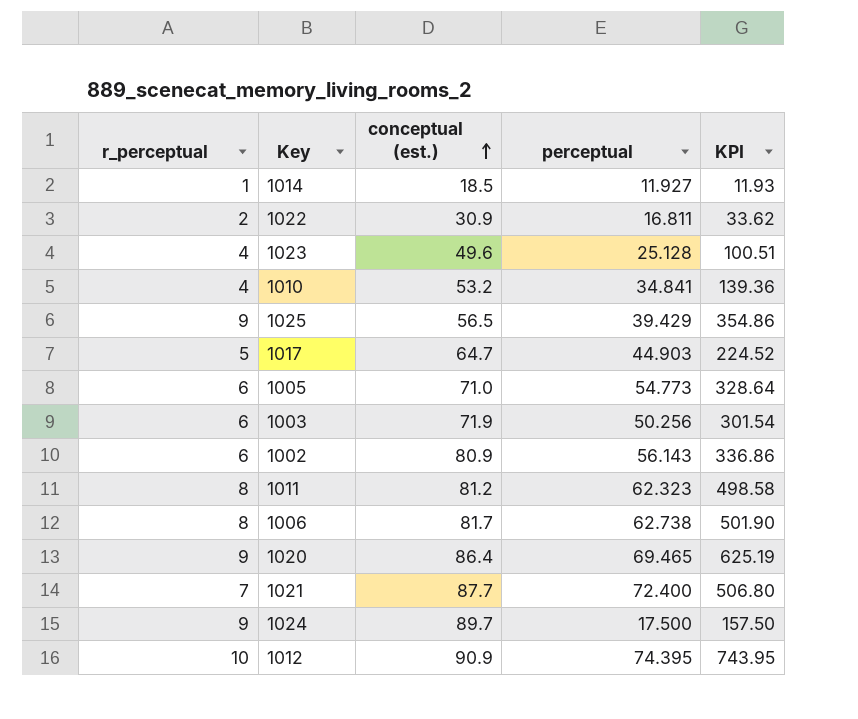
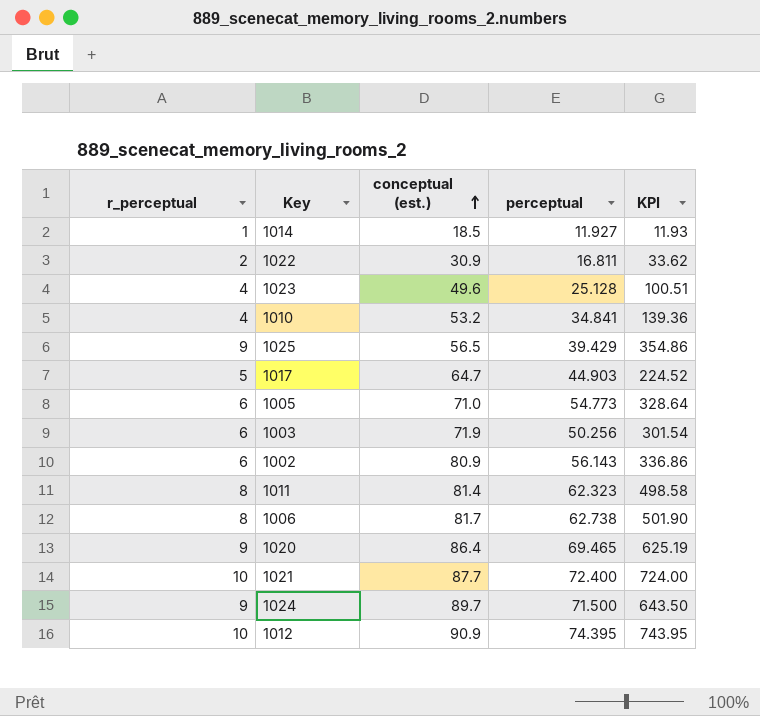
1011 | conceptual (est.): 81.2 -> 81.4
1021 | r_perceptual: 7 -> 10
1021 | KPI: 506.80 -> 724.00
1024 | perceptual: 17.500 -> 71.500
1024 | KPI: 157.50 -> 643.50

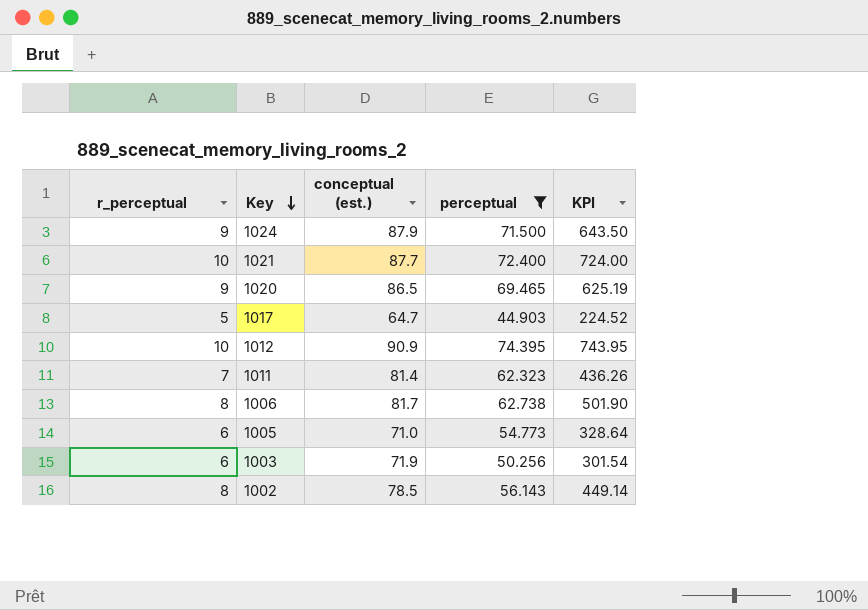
filter: none -> perceptual >= 44.903
row order: conceptual (est.) ascending -> Key descending
1024 | conceptual (est.): 89.7 -> 87.9
1020 | conceptual (est.): 86.4 -> 86.5
1011 | r_perceptual: 8 -> 7
1011 | KPI: 498.58 -> 436.26
1002 | r_perceptual: 6 -> 8
1002 | conceptual (est.): 80.9 -> 78.5
1002 | KPI: 336.86 -> 449.14

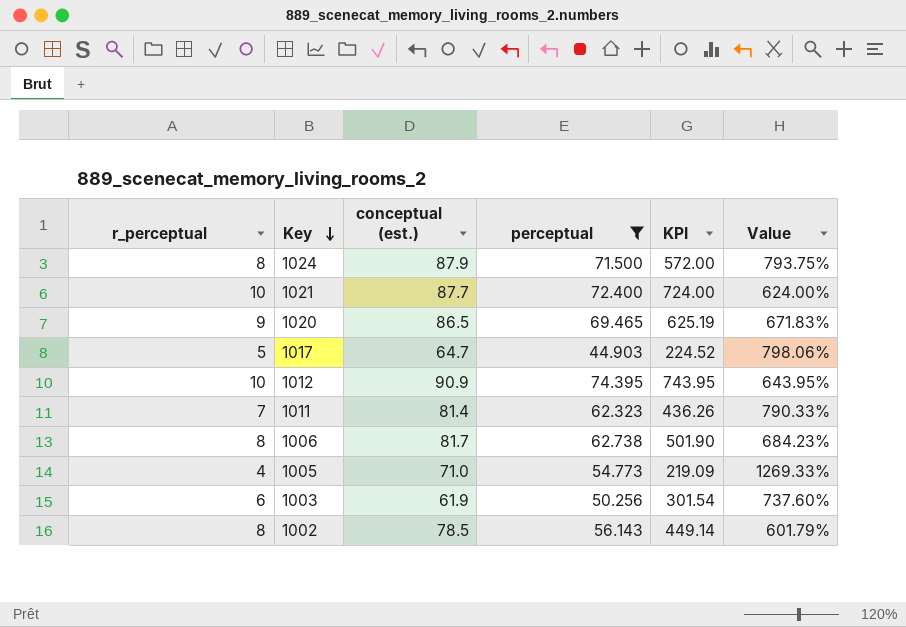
column Value | formula: none -> ([perceptual] - [r_perceptual]) / [r_perceptual]
1024 | r_perceptual: 9 -> 8
1024 | KPI: 643.50 -> 572.00
1005 | r_perceptual: 6 -> 4
1005 | KPI: 328.64 -> 219.09
1003 | conceptual (est.): 71.9 -> 61.9

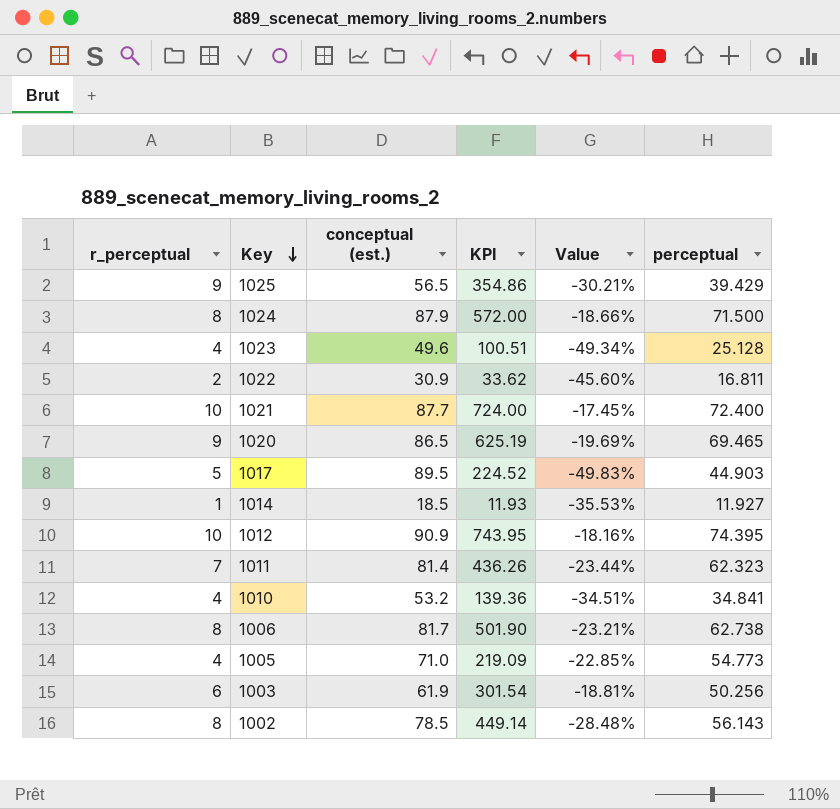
filter: perceptual >= 44.903 -> none
column Value | formula: ([perceptual] - [r_perceptual]) / [r_perceptual] -> ([perceptual] - [conceptual (est.)]) / [conceptual (est.)]
column perceptual | position: 4 -> 6
1017 | conceptual (est.): 64.7 -> 89.5

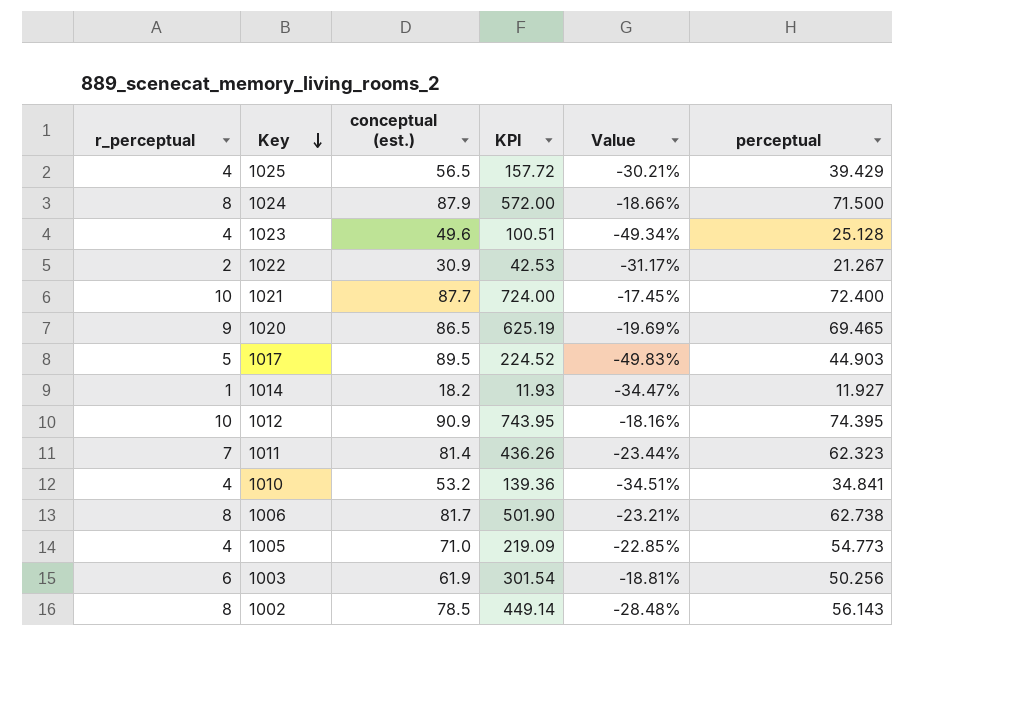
1025 | r_perceptual: 9 -> 4
1025 | KPI: 354.86 -> 157.72
1022 | KPI: 33.62 -> 42.53
1022 | Value: -45.60% -> -31.17%
1022 | perceptual: 16.811 -> 21.267
1014 | conceptual (est.): 18.5 -> 18.2
1014 | Value: -35.53% -> -34.47%

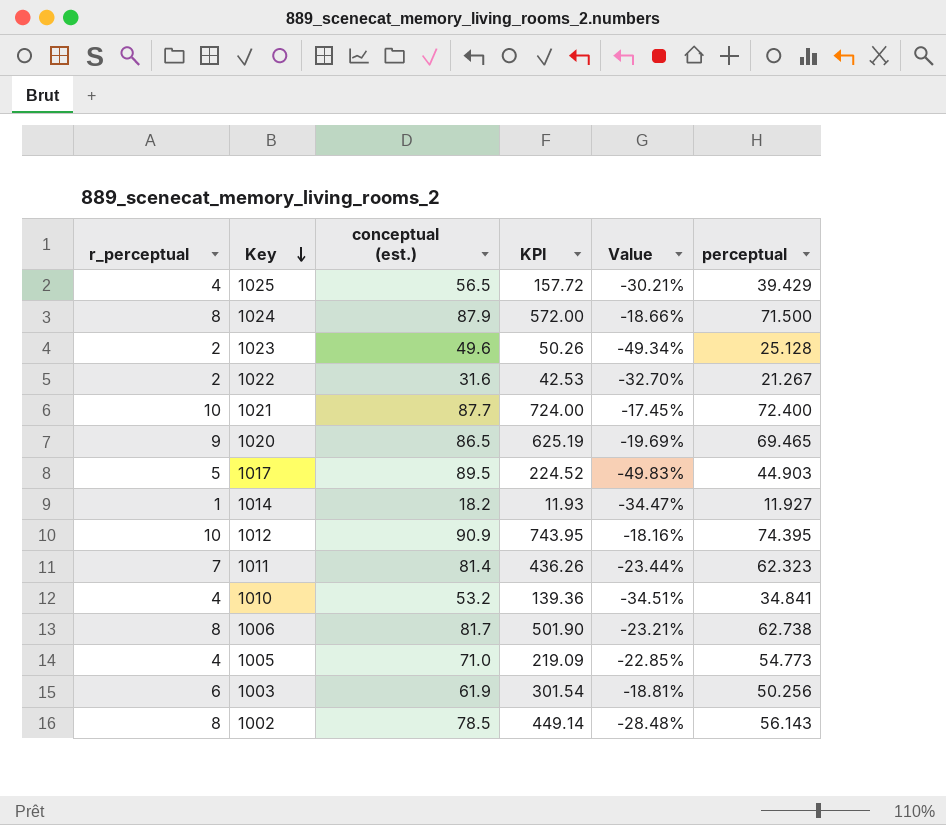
1023 | r_perceptual: 4 -> 2
1023 | KPI: 100.51 -> 50.26
1022 | conceptual (est.): 30.9 -> 31.6
1022 | Value: -31.17% -> -32.70%

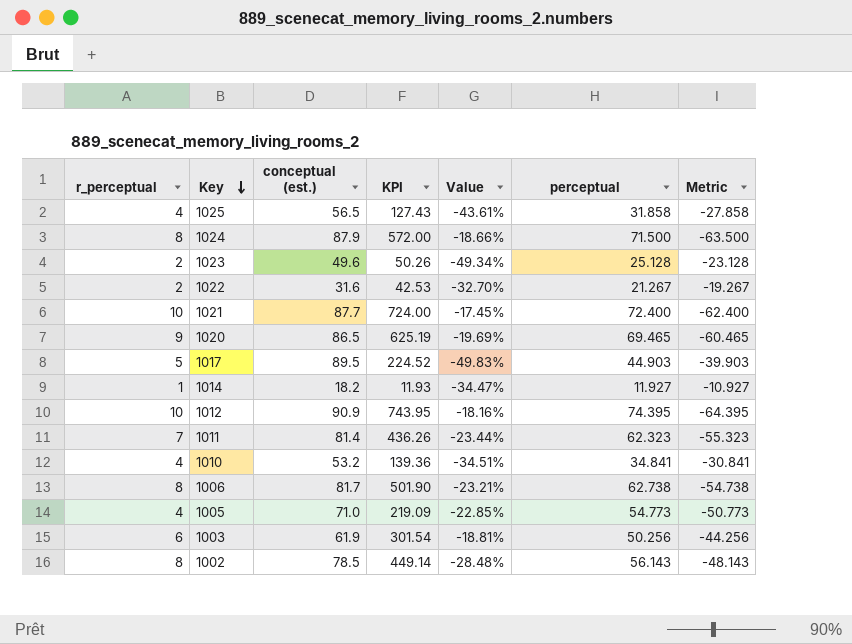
column Metric | formula: none -> [r_perceptual] - [perceptual]
1025 | KPI: 157.72 -> 127.43
1025 | Value: -30.21% -> -43.61%
1025 | perceptual: 39.429 -> 31.858

